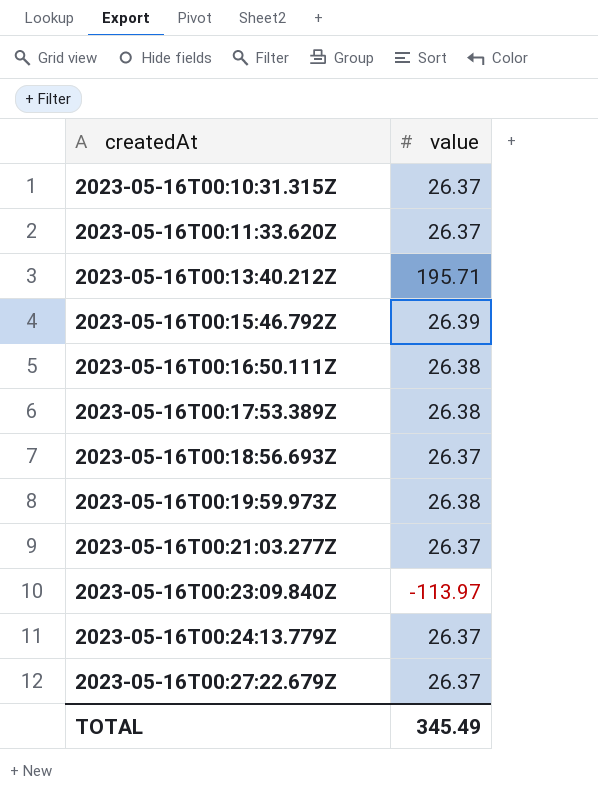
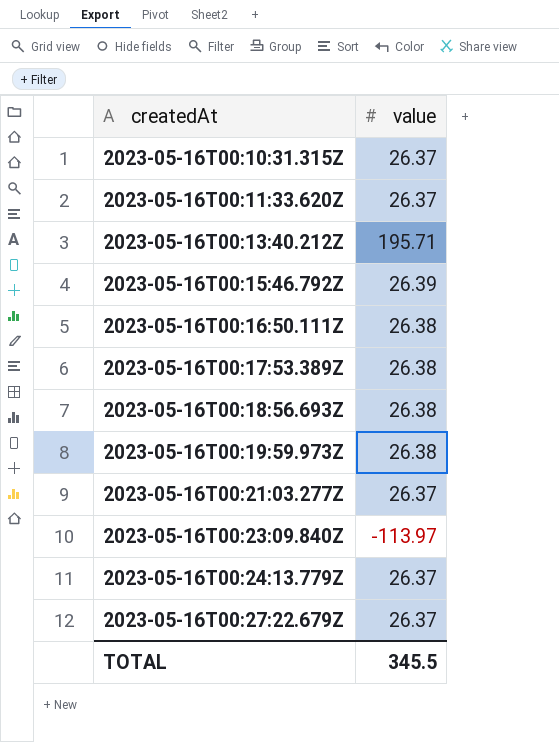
2023-05-16T00:18:56.693Z | value: 26.37 -> 26.38
TOTAL | value: 345.49 -> 345.5

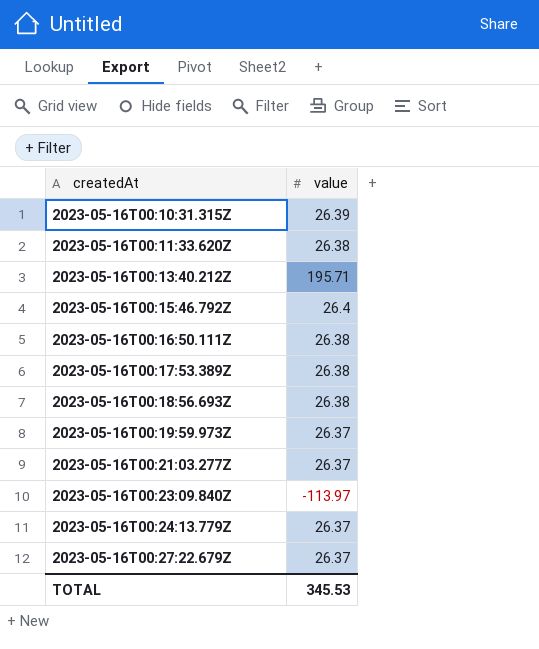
2023-05-16T00:10:31.315Z | value: 26.37 -> 26.39
2023-05-16T00:11:33.620Z | value: 26.37 -> 26.38
2023-05-16T00:15:46.792Z | value: 26.39 -> 26.4
2023-05-16T00:19:59.973Z | value: 26.38 -> 26.37
TOTAL | value: 345.5 -> 345.53

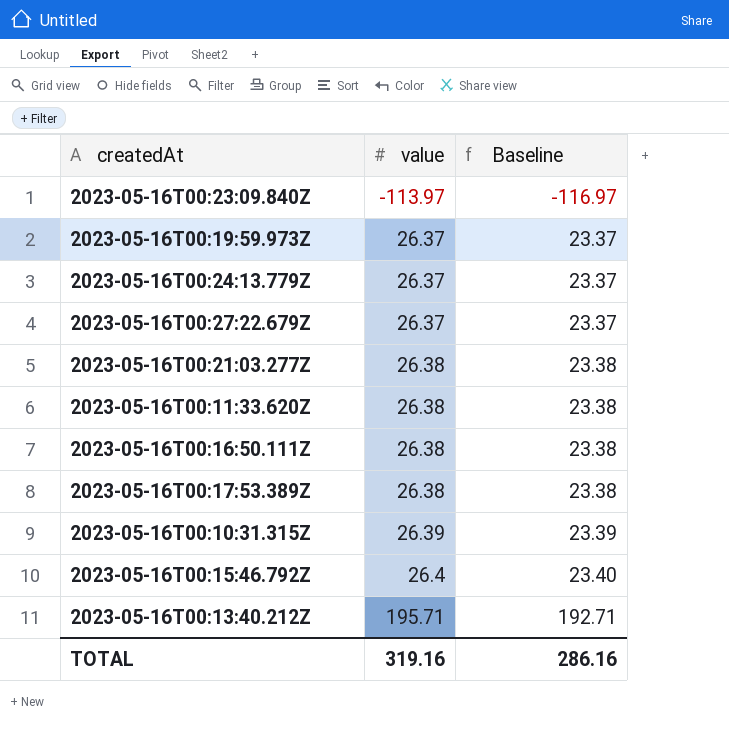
row order: createdAt ascending -> value ascending
column Baseline | formula: none -> [value] - 3
row 2023-05-16T00:18:56.693Z: 26.38 -> none
2023-05-16T00:21:03.277Z | value: 26.37 -> 26.38
TOTAL | value: 345.53 -> 319.16

